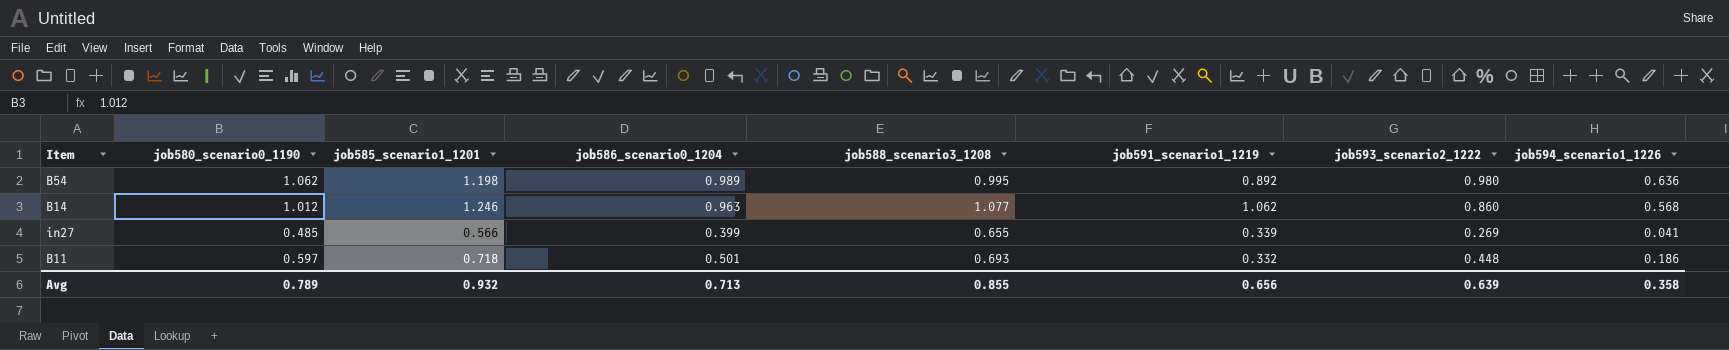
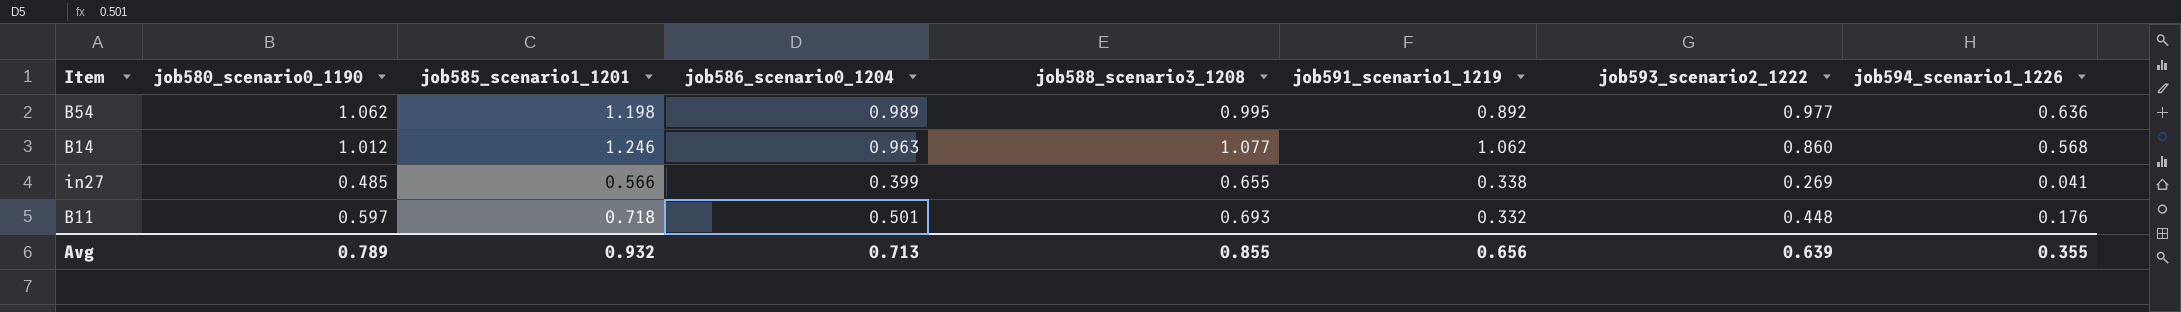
B54 | job593_scenario2_1222: 0.980 -> 0.977
in27 | job591_scenario1_1219: 0.339 -> 0.338
B11 | job594_scenario1_1226: 0.186 -> 0.176
Avg | job594_scenario1_1226: 0.358 -> 0.355

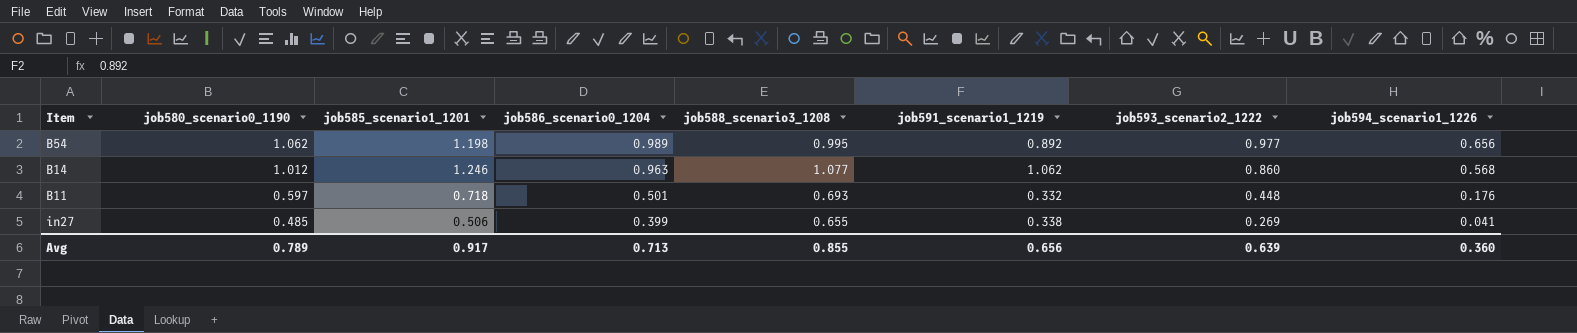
row order: none -> job580_scenario0_1190 descending
B54 | job594_scenario1_1226: 0.636 -> 0.656
in27 | job585_scenario1_1201: 0.566 -> 0.506
Avg | job585_scenario1_1201: 0.932 -> 0.917
Avg | job594_scenario1_1226: 0.355 -> 0.360

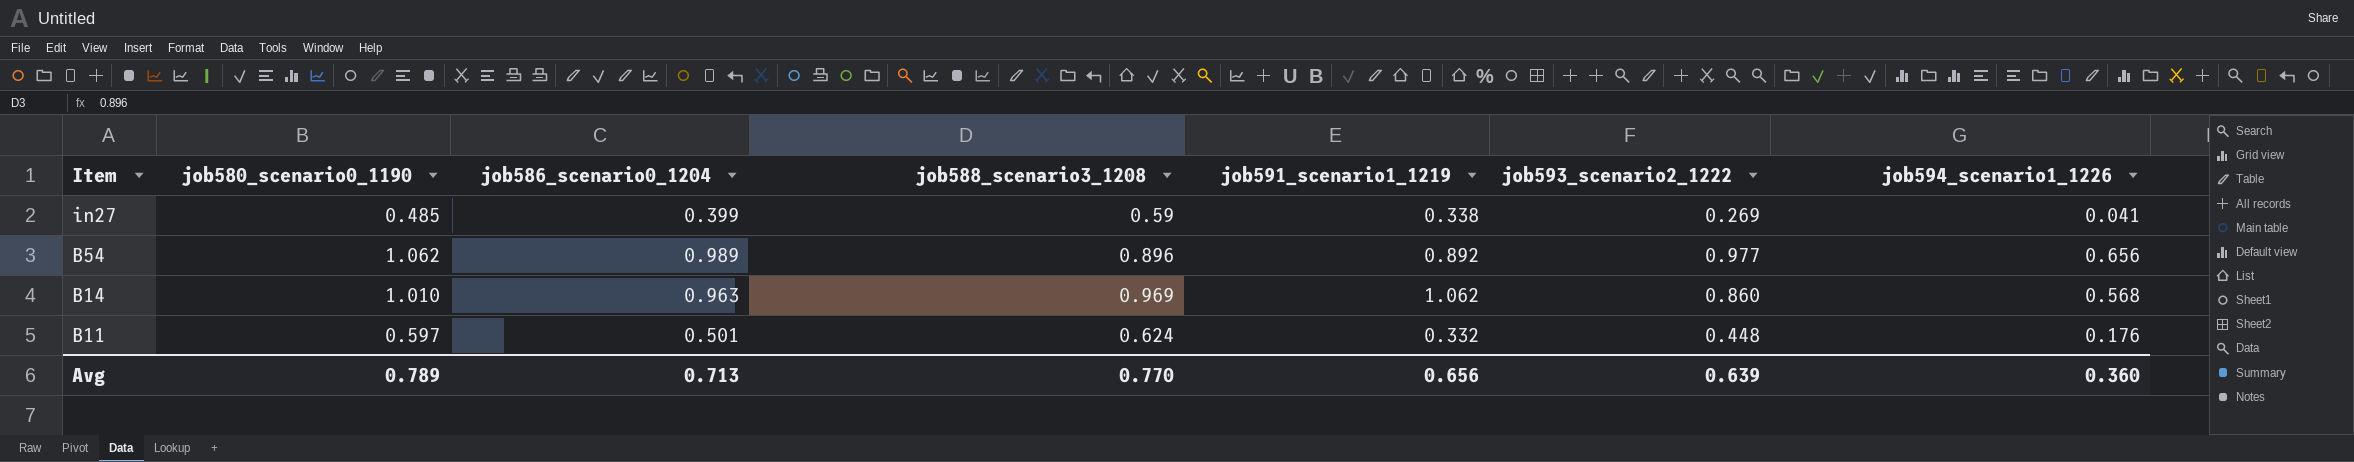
row order: job580_scenario0_1190 descending -> Item descending
column job585_scenario1_1201 | position: 3 -> none
in27 | job588_scenario3_1208: 0.655 -> 0.59
B54 | job588_scenario3_1208: 0.995 -> 0.896
B14 | job580_scenario0_1190: 1.012 -> 1.010
B14 | job588_scenario3_1208: 1.077 -> 0.969
B11 | job588_scenario3_1208: 0.693 -> 0.624
Avg | job588_scenario3_1208: 0.855 -> 0.770

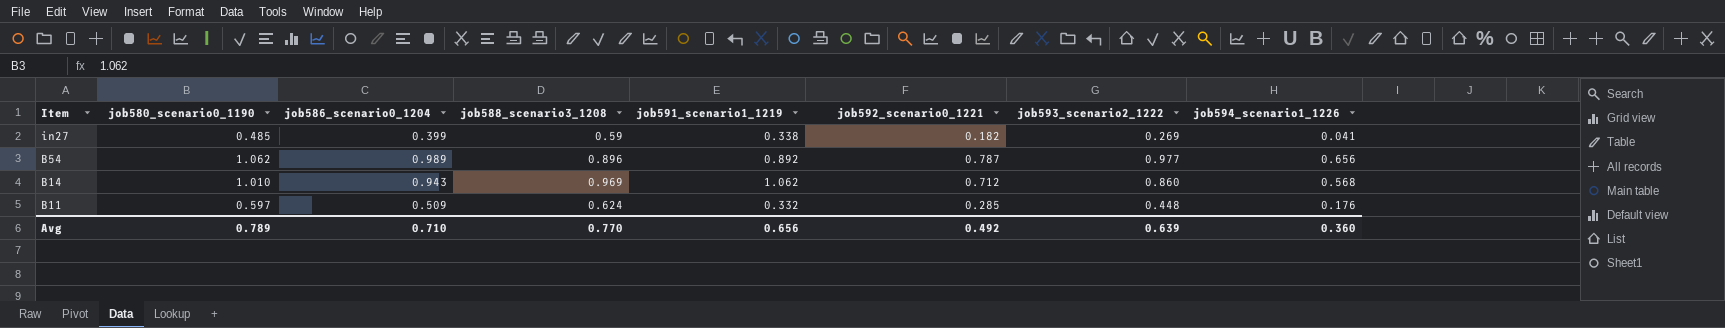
column job592_scenario0_1221 | position: none -> 6
B14 | job586_scenario0_1204: 0.963 -> 0.943
B11 | job586_scenario0_1204: 0.501 -> 0.509
Avg | job586_scenario0_1204: 0.713 -> 0.710

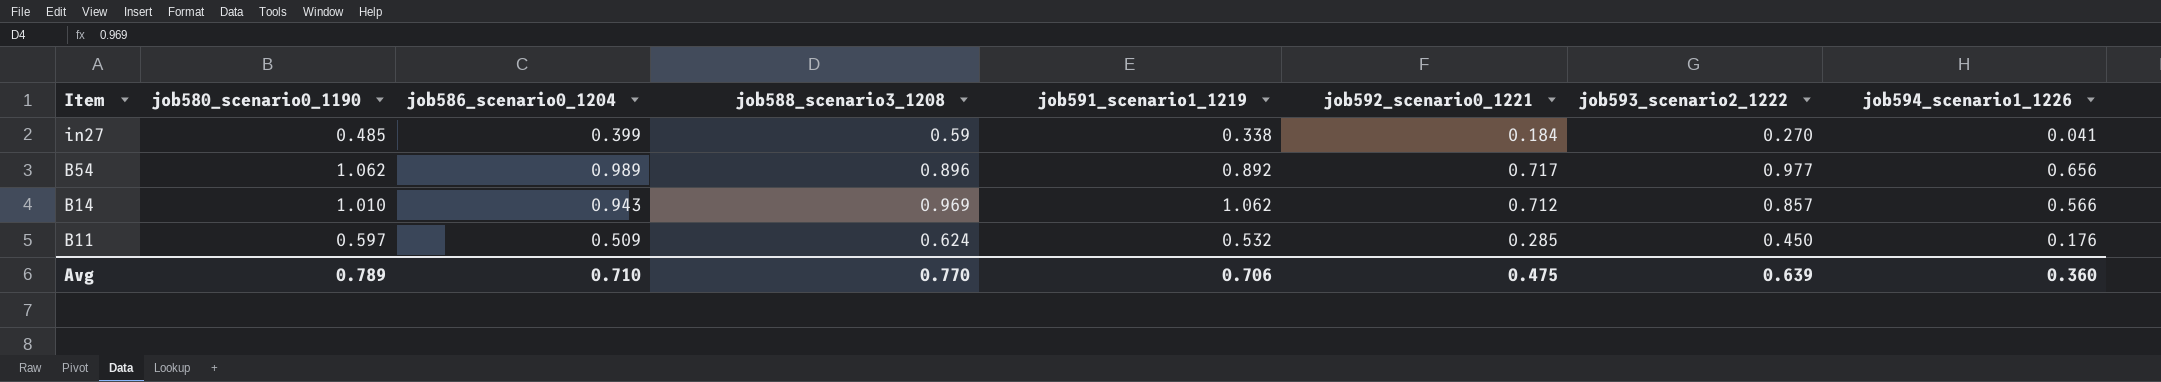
in27 | job592_scenario0_1221: 0.182 -> 0.184
in27 | job593_scenario2_1222: 0.269 -> 0.270
B54 | job592_scenario0_1221: 0.787 -> 0.717
B14 | job593_scenario2_1222: 0.860 -> 0.857
B14 | job594_scenario1_1226: 0.568 -> 0.566
B11 | job591_scenario1_1219: 0.332 -> 0.532
B11 | job593_scenario2_1222: 0.448 -> 0.450
Avg | job591_scenario1_1219: 0.656 -> 0.706
Avg | job592_scenario0_1221: 0.492 -> 0.475

